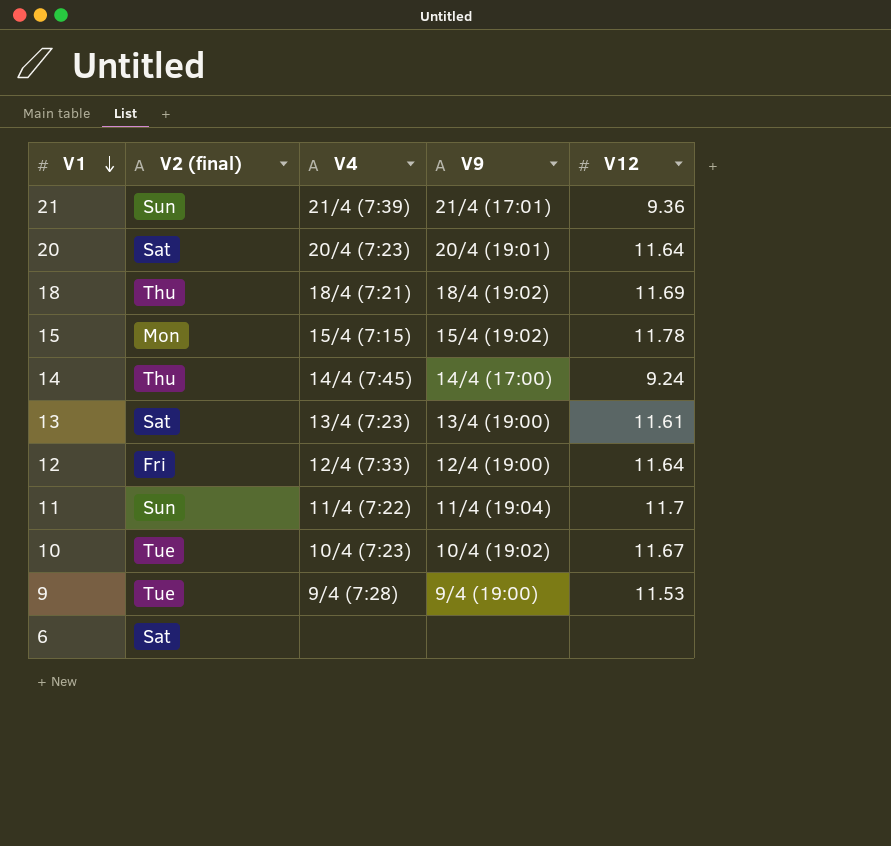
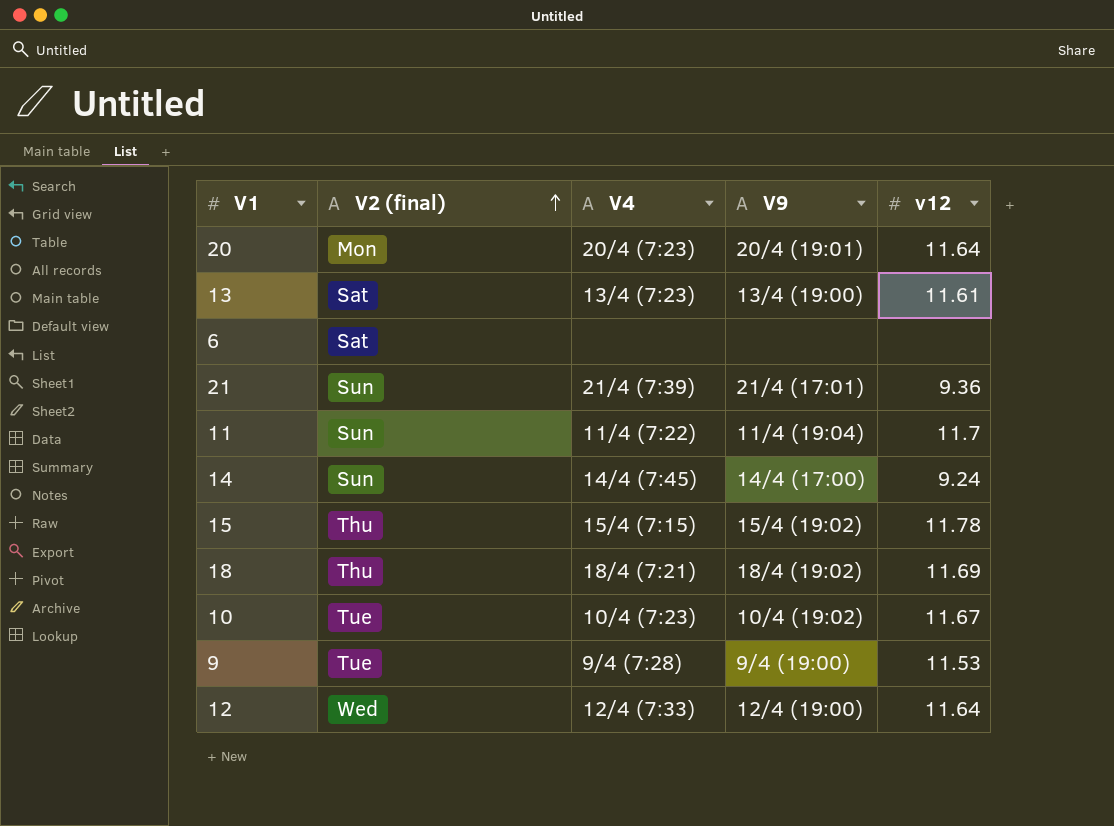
row order: V1 descending -> V2 (final) ascending
column name: V12 -> v12
20 | V2 (final): Sat -> Mon
14 | V2 (final): Thu -> Sun
15 | V2 (final): Mon -> Thu
12 | V2 (final): Fri -> Wed

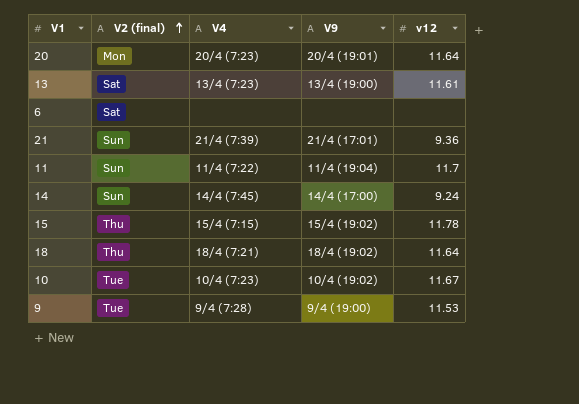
row 12: Wed | 12/4 (7:33) | 12/4 (19:00) | 11.64 -> none
18 | v12: 11.69 -> 11.64

